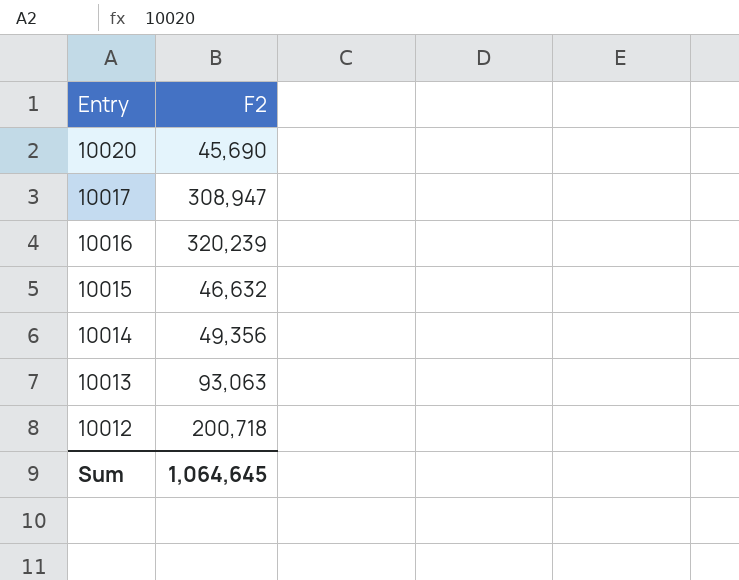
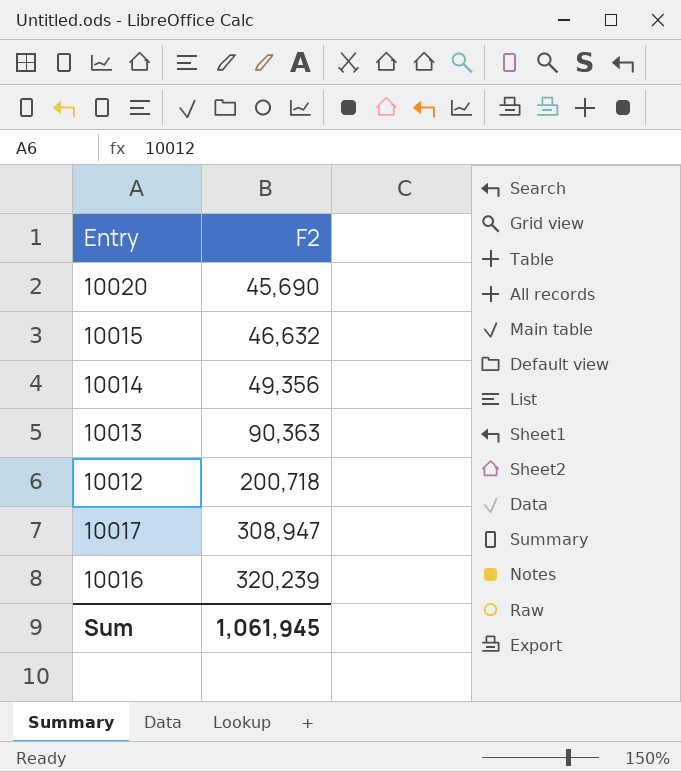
row order: Entry descending -> F2 ascending
10013 | F2: 93,063 -> 90,363
Sum | F2: 1,064,645 -> 1,061,945

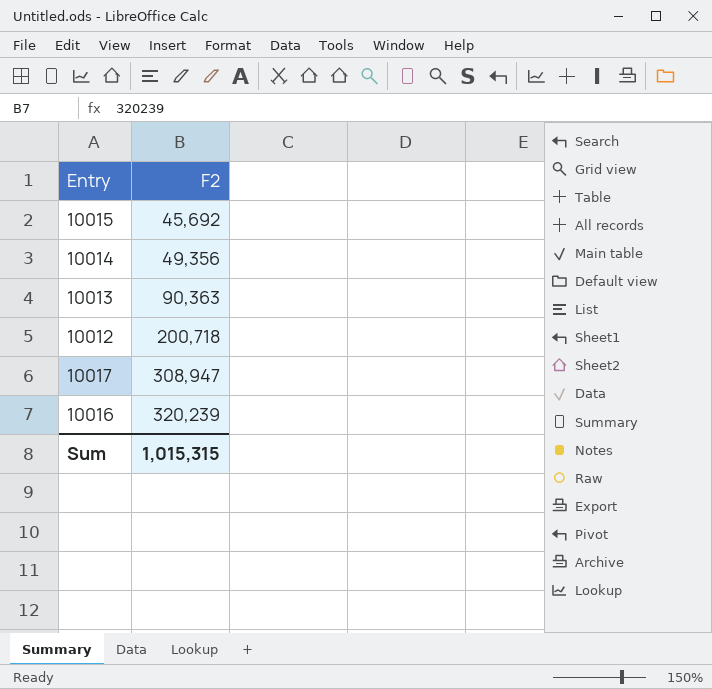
row 10020: 45,690 -> none
10015 | F2: 46,632 -> 45,692
Sum | F2: 1,061,945 -> 1,015,315

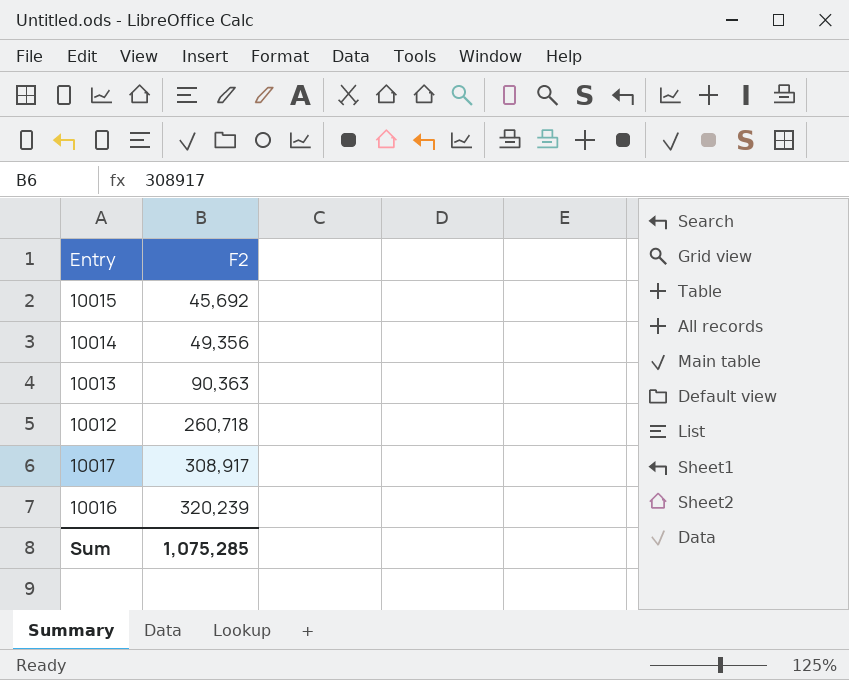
10012 | F2: 200,718 -> 260,718
10017 | F2: 308,947 -> 308,917
Sum | F2: 1,015,315 -> 1,075,285

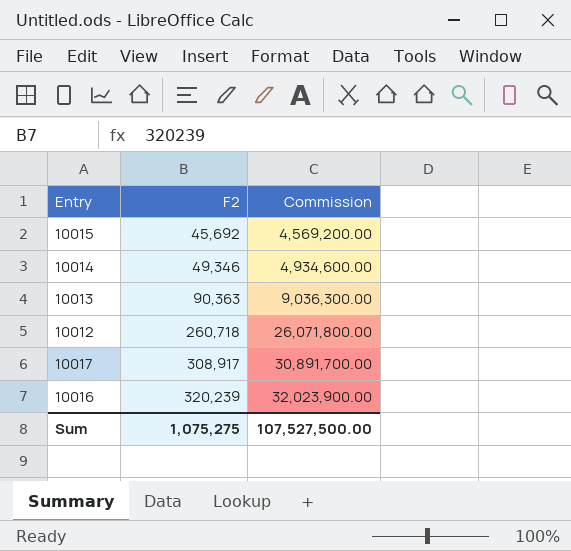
column Commission | formula: none -> [F2] * 100
10014 | F2: 49,356 -> 49,346
Sum | F2: 1,075,285 -> 1,075,275

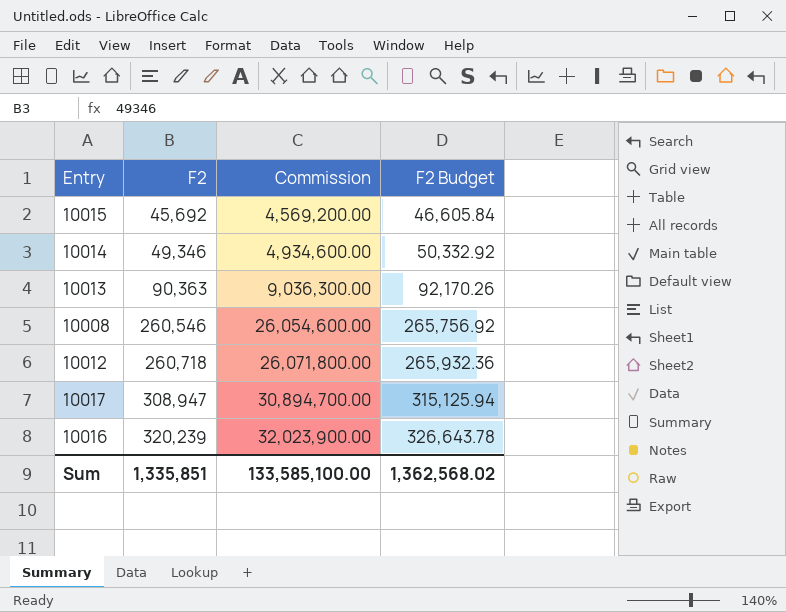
column F2 Budget | formula: none -> [F2] * 1.02
row 10008: none -> 260,546 | 26,054,600.00 | 265,756.92
10017 | F2: 308,917 -> 308,947
10017 | Commission: 30,891,700.00 -> 30,894,700.00
Sum | F2: 1,075,275 -> 1,335,851
Sum | Commission: 107,527,500.00 -> 133,585,100.00

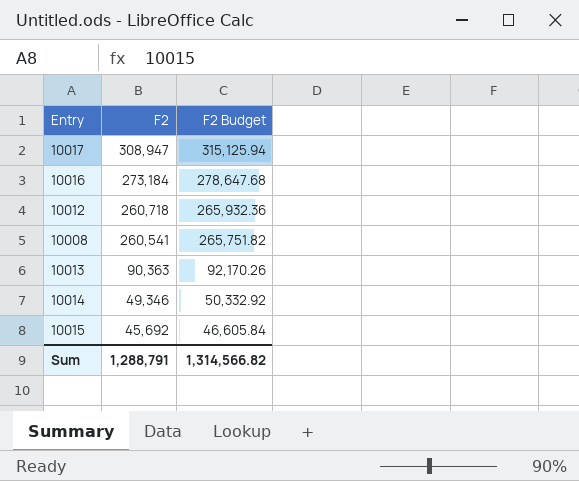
row order: F2 ascending -> F2 descending
column Commission | formula: [F2] * 100 -> none
10016 | F2: 320,239 -> 273,184
10016 | F2 Budget: 326,643.78 -> 278,647.68
10008 | F2: 260,546 -> 260,541
10008 | F2 Budget: 265,756.92 -> 265,751.82
Sum | F2: 1,335,851 -> 1,288,791
Sum | F2 Budget: 1,362,568.02 -> 1,314,566.82

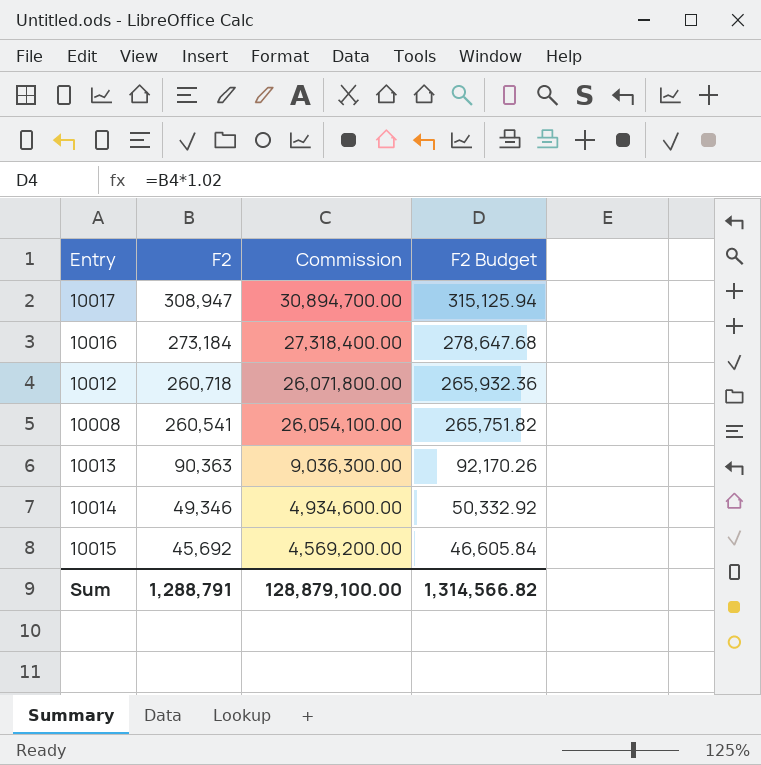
column Commission | formula: none -> [F2] * 100

